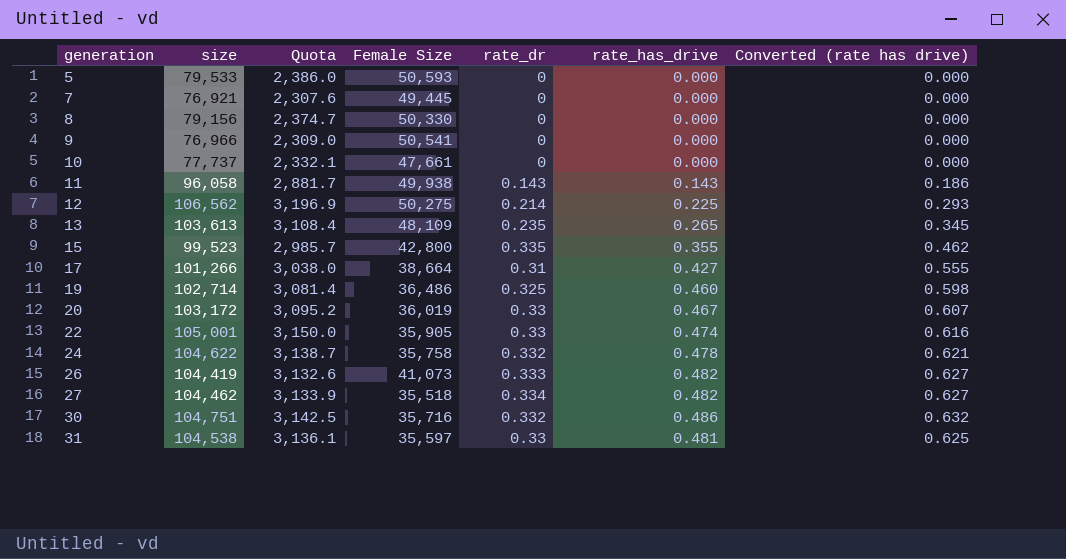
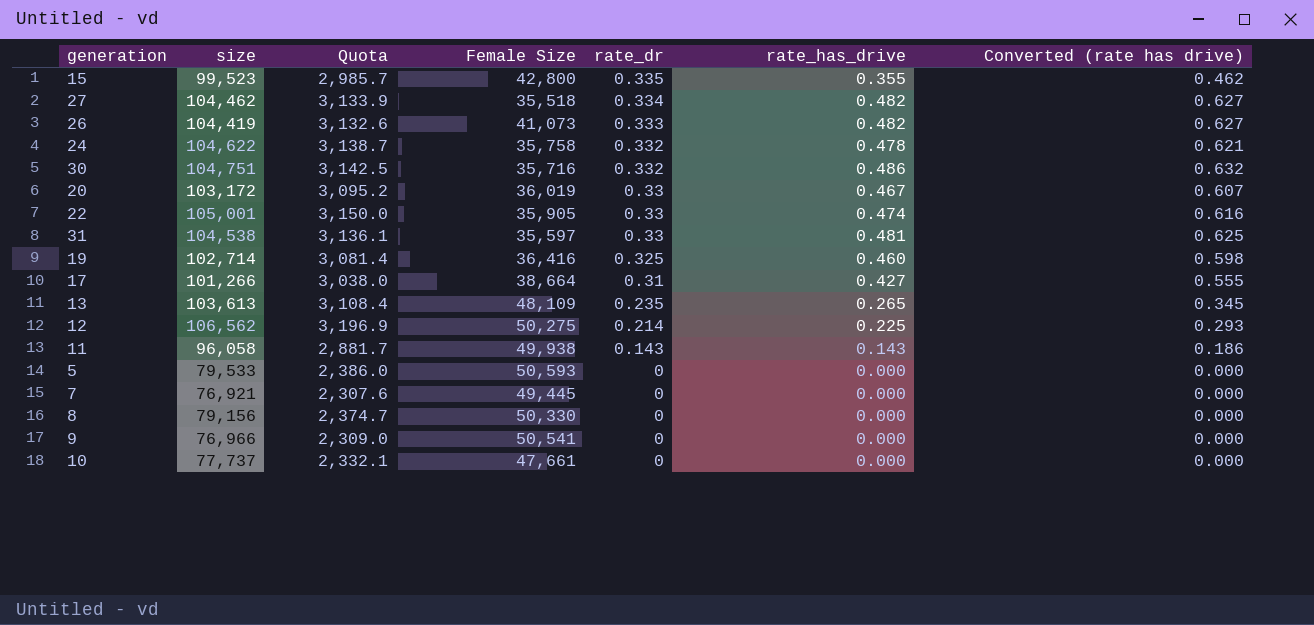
row order: generation ascending -> rate_dr descending
19 | Female Size: 36,486 -> 36,416

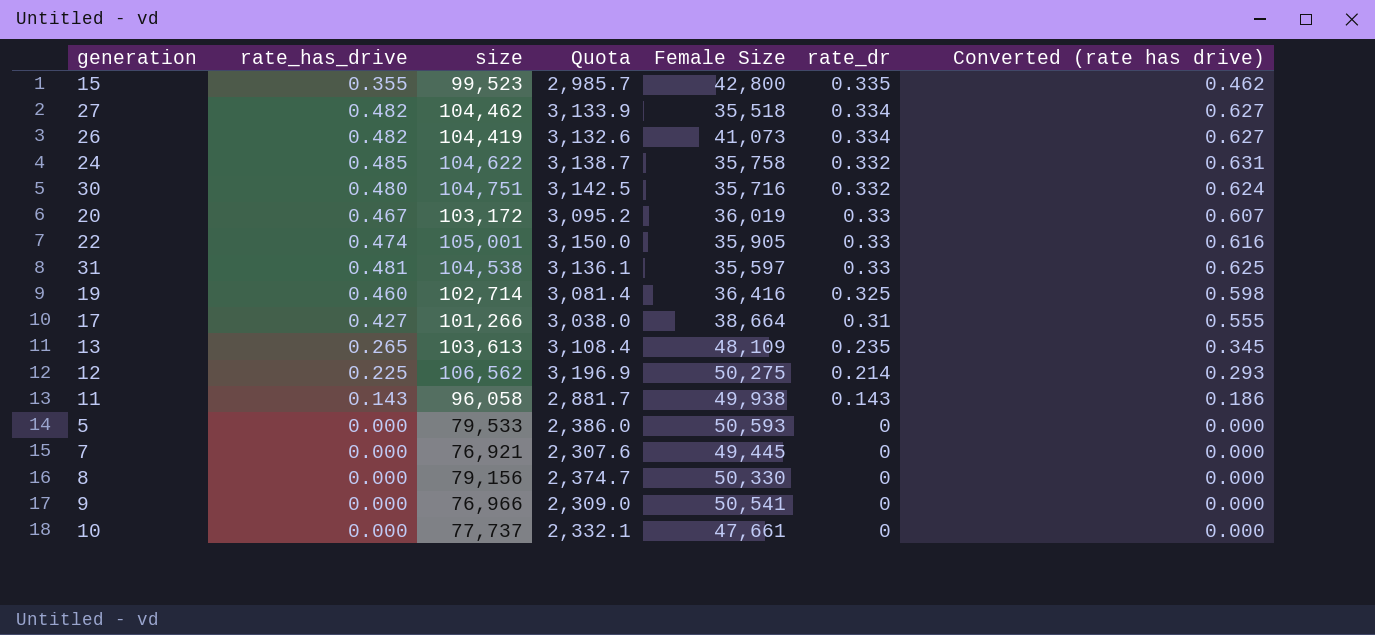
column rate_has_drive | position: 6 -> 2
26 | rate_dr: 0.333 -> 0.334
24 | rate_has_drive: 0.478 -> 0.485
24 | Converted (rate has drive): 0.621 -> 0.631
30 | rate_has_drive: 0.486 -> 0.480
30 | Converted (rate has drive): 0.632 -> 0.624

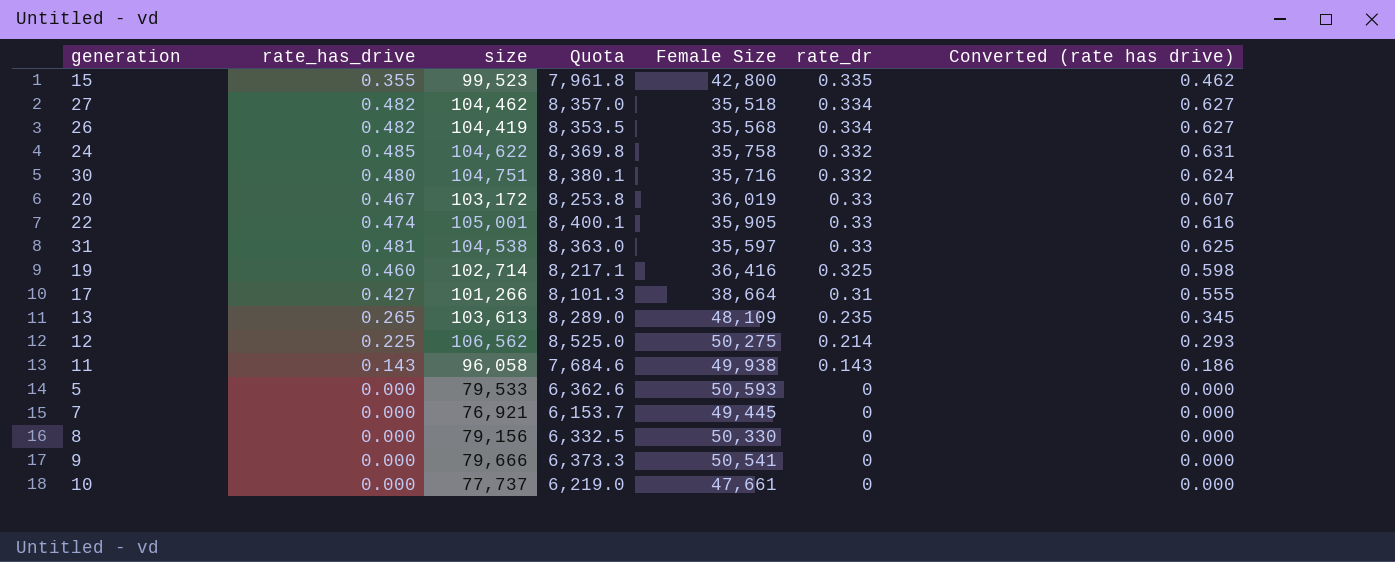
column Quota | formula: [size] * 0.03 -> [size] * 0.08
26 | Female Size: 41,073 -> 35,568
9 | size: 76,966 -> 79,666

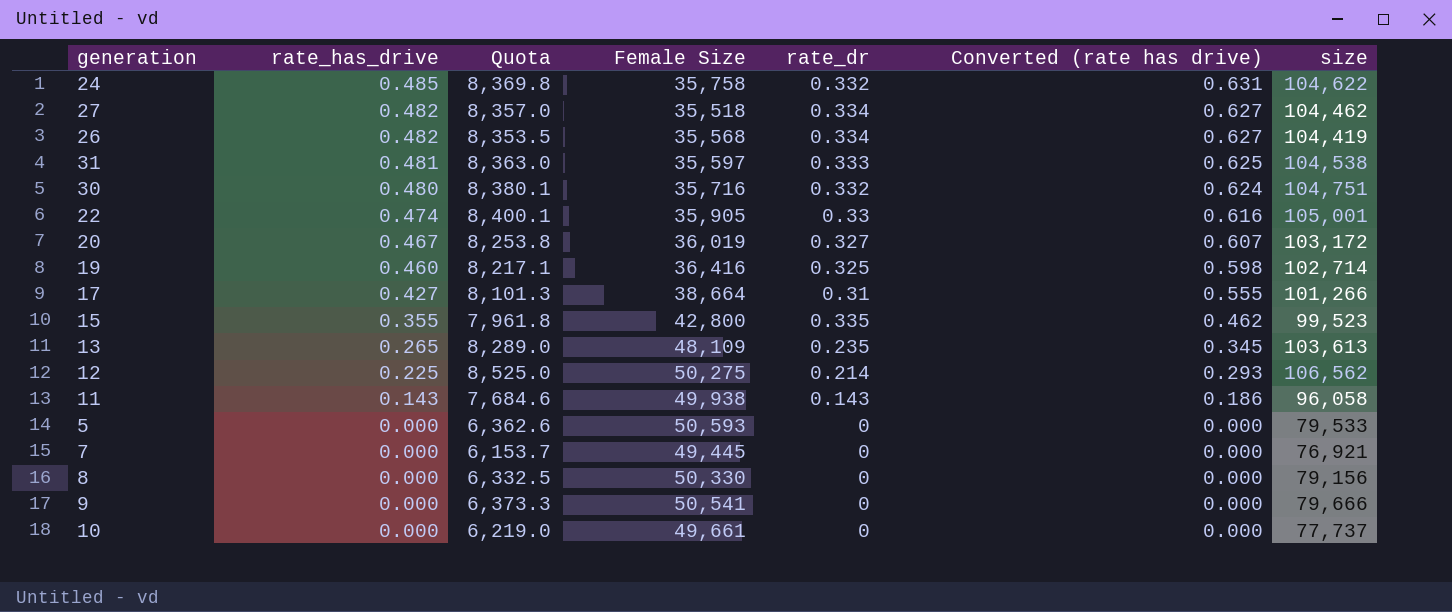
row order: rate_dr descending -> rate_has_drive descending
column size | position: 3 -> 7
31 | rate_dr: 0.33 -> 0.333
20 | rate_dr: 0.33 -> 0.327
10 | Female Size: 47,661 -> 49,661

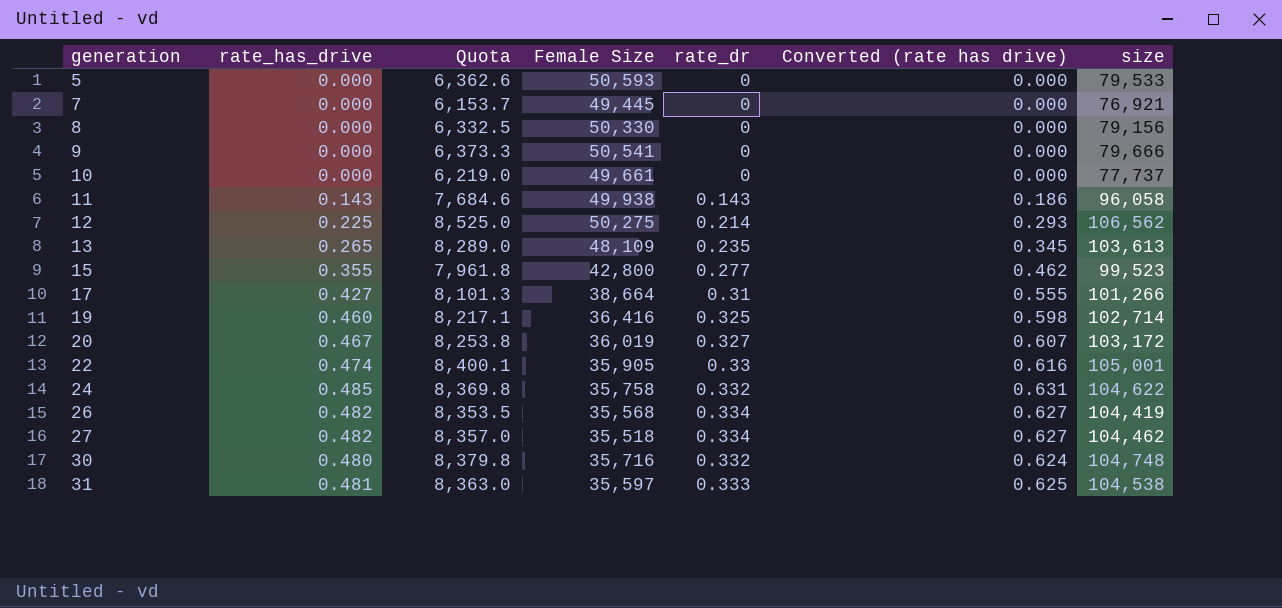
row order: rate_has_drive descending -> generation ascending
15 | rate_dr: 0.335 -> 0.277
30 | Quota: 8,380.1 -> 8,379.8
30 | size: 104,751 -> 104,748

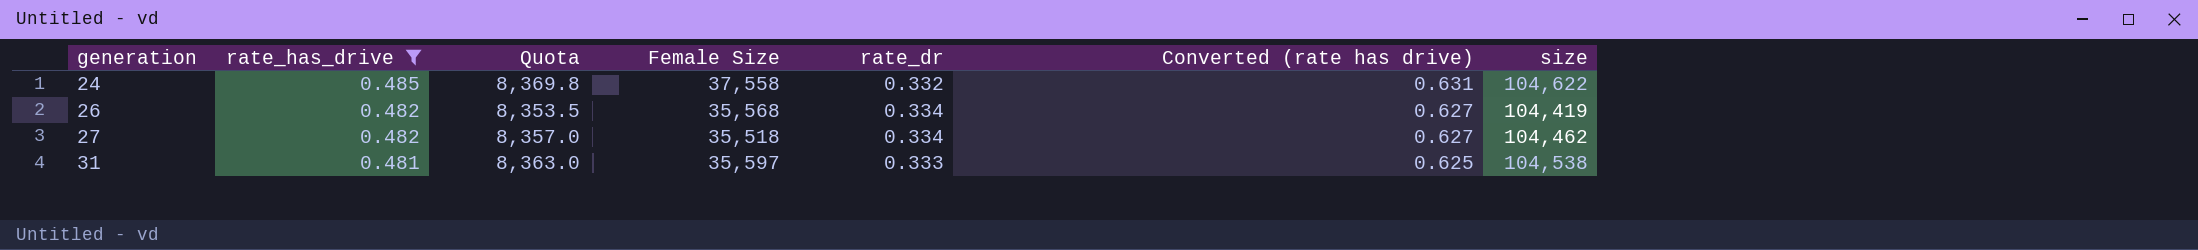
filter: none -> rate_has_drive >= 0.481
24 | Female Size: 35,758 -> 37,558

